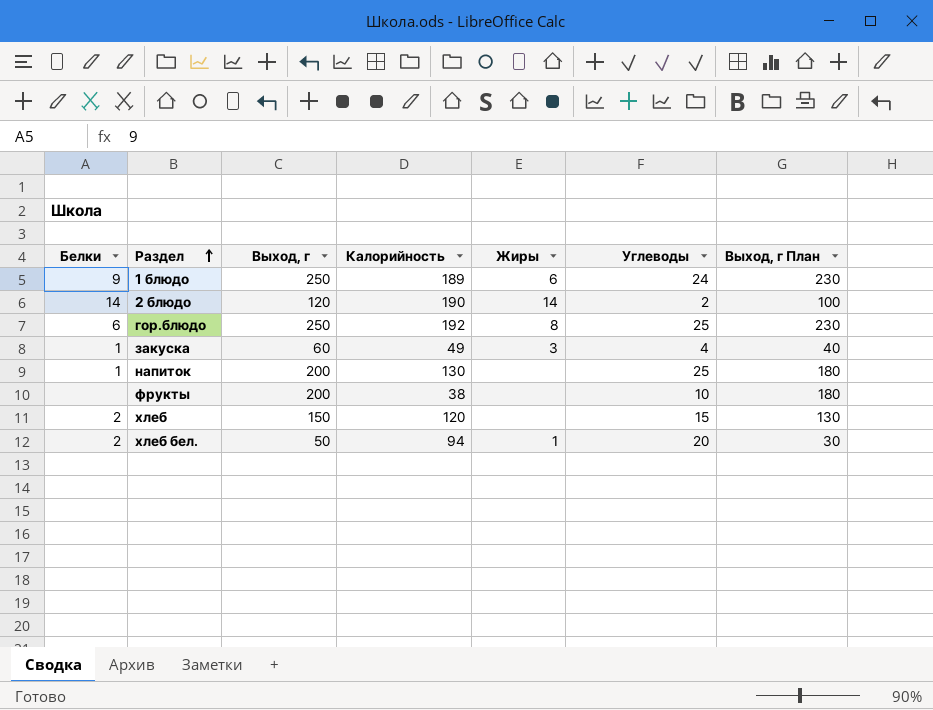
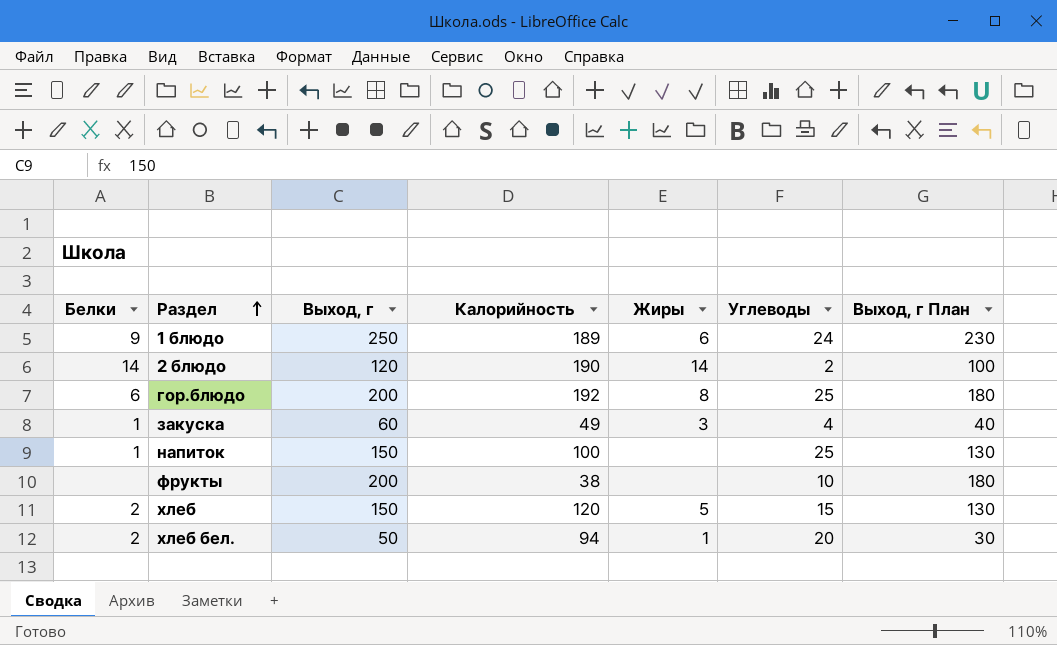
гор.блюдо | Выход, г: 250 -> 200
гор.блюдо | Выход, г План: 230 -> 180
напиток | Выход, г: 200 -> 150
напиток | Калорийность: 130 -> 100
напиток | Выход, г План: 180 -> 130
хлеб | Жиры: none -> 5

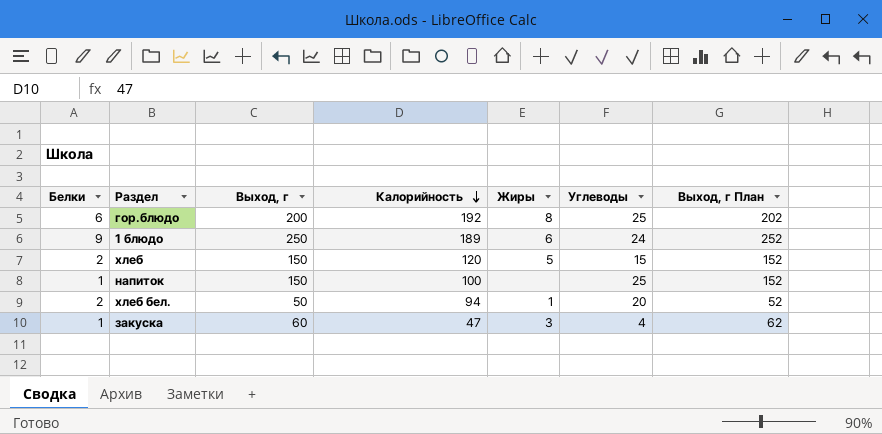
row order: Раздел ascending -> Калорийность descending
column Выход, г План | formula: [Выход, г] - 20 -> [Выход, г] + 2
row 2 блюдо: 14 | 120 | 190 | 14 | 2 | 100 -> none
row фрукты: none | 200 | 38 | none | 10 | 180 -> none
закуска | Калорийность: 49 -> 47

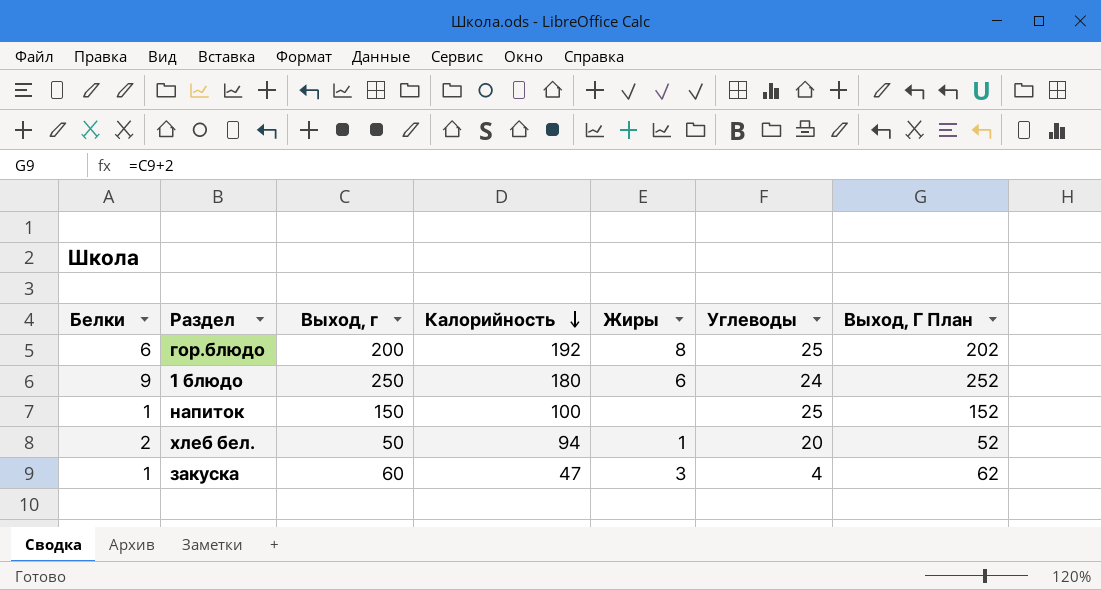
column name: Выход, г План -> Выход, Г План
row хлеб: 2 | 150 | 120 | 5 | 15 | 152 -> none
1 блюдо | Калорийность: 189 -> 180

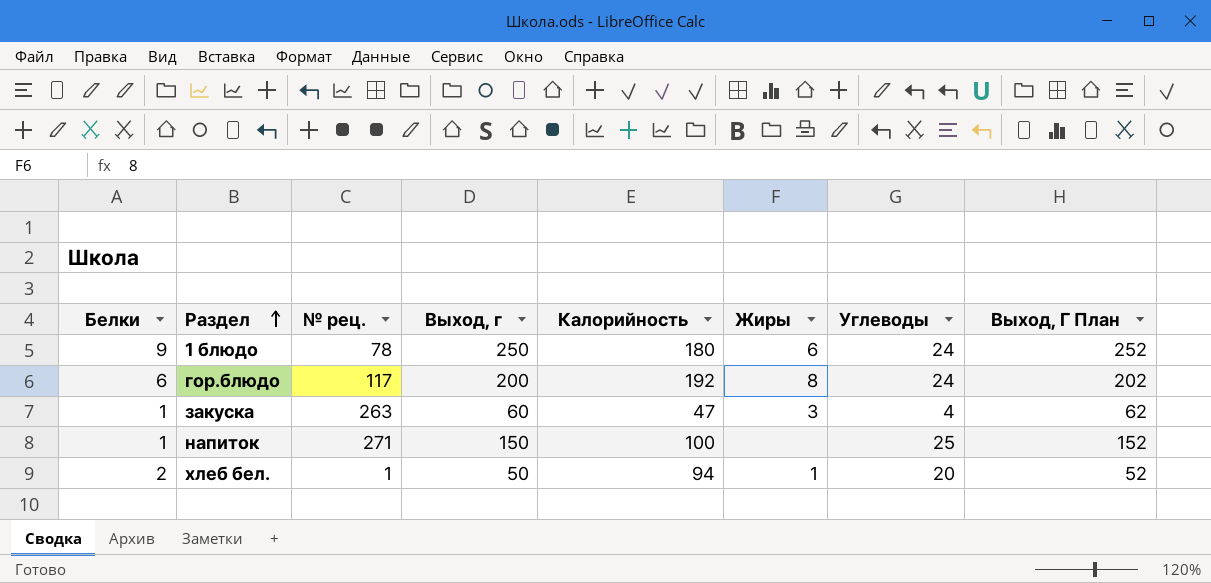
row order: Калорийность descending -> Раздел ascending
column № рец. | position: none -> 3
гор.блюдо | Углеводы: 25 -> 24

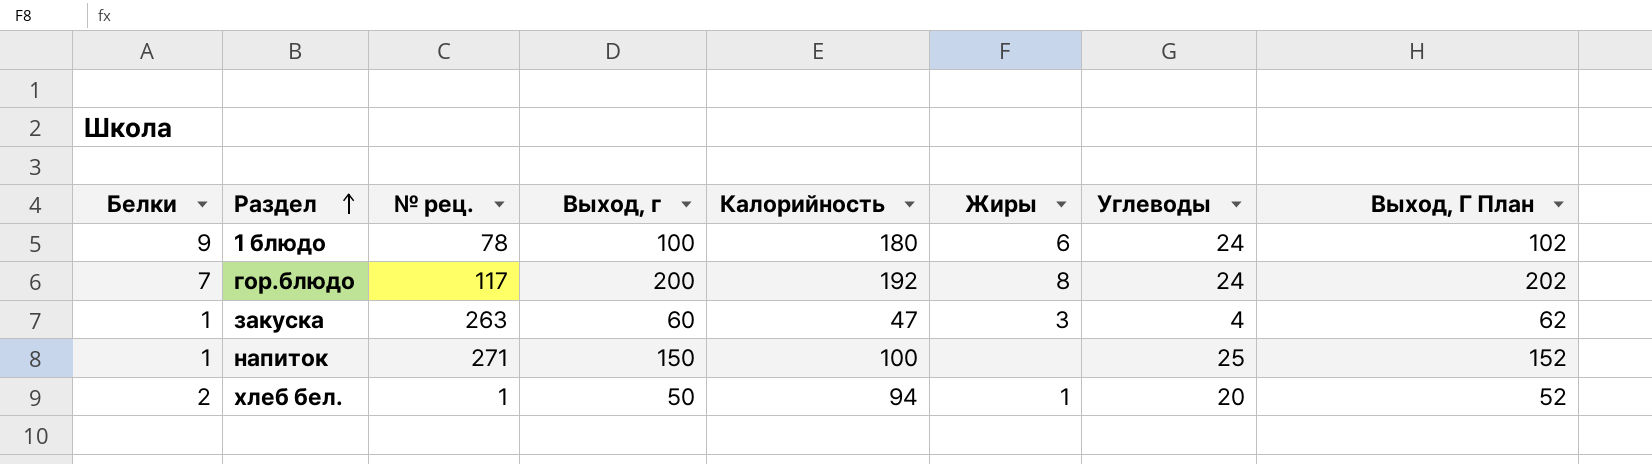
1 блюдо | Выход, г: 250 -> 100
1 блюдо | Выход, Г План: 252 -> 102
гор.блюдо | Белки: 6 -> 7

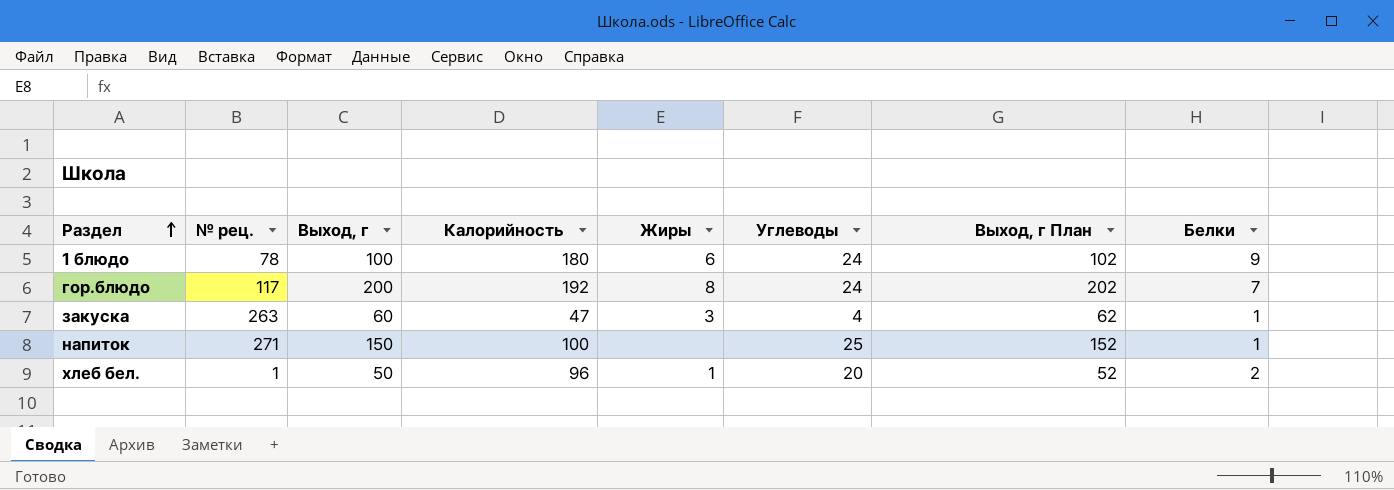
column name: Выход, Г План -> Выход, г План
column Белки | position: 1 -> 8
хлеб бел. | Калорийность: 94 -> 96

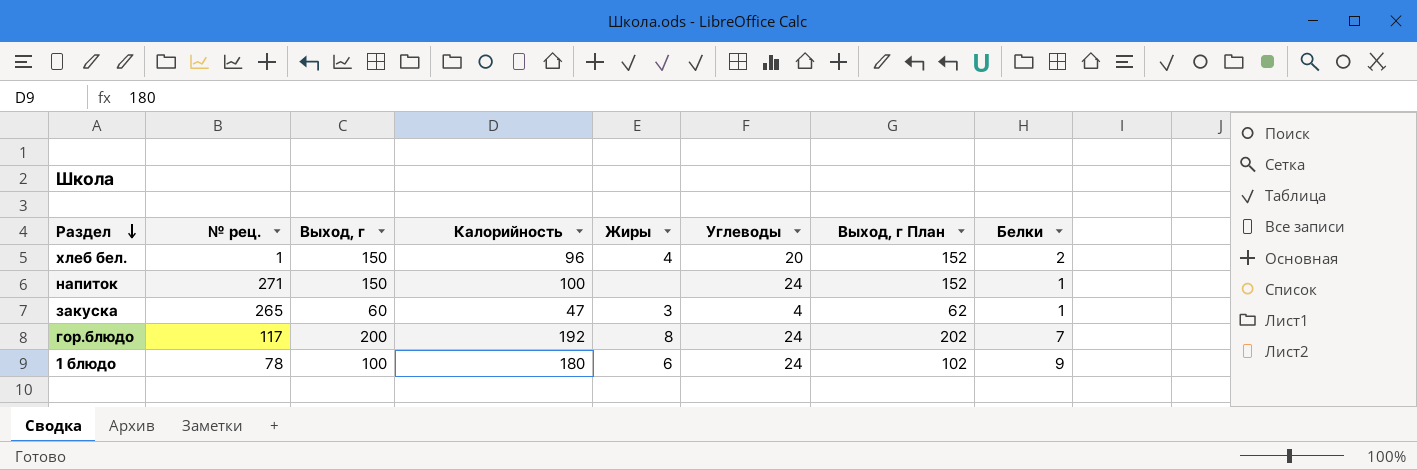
row order: Раздел ascending -> Раздел descending
хлеб бел. | Выход, г: 50 -> 150
хлеб бел. | Жиры: 1 -> 4
хлеб бел. | Выход, г План: 52 -> 152
напиток | Углеводы: 25 -> 24
закуска | № рец.: 263 -> 265

